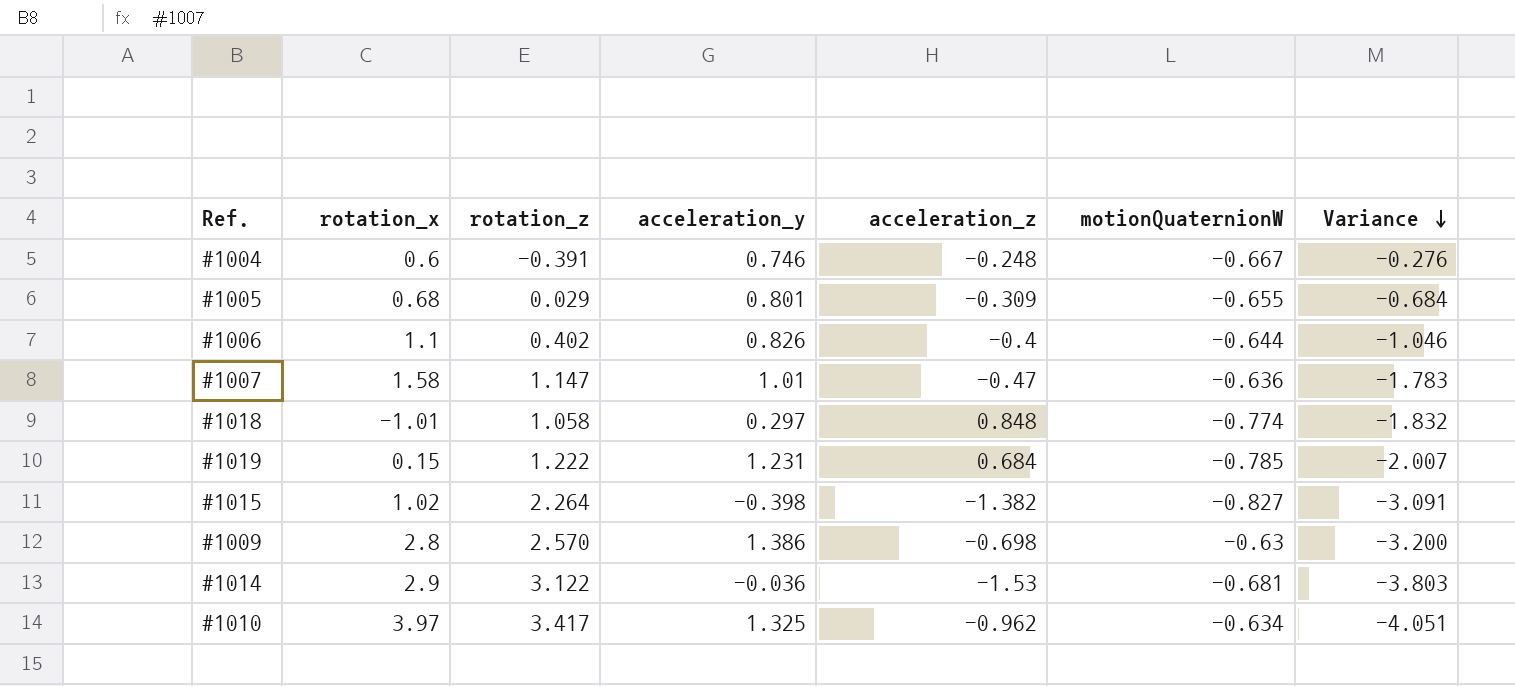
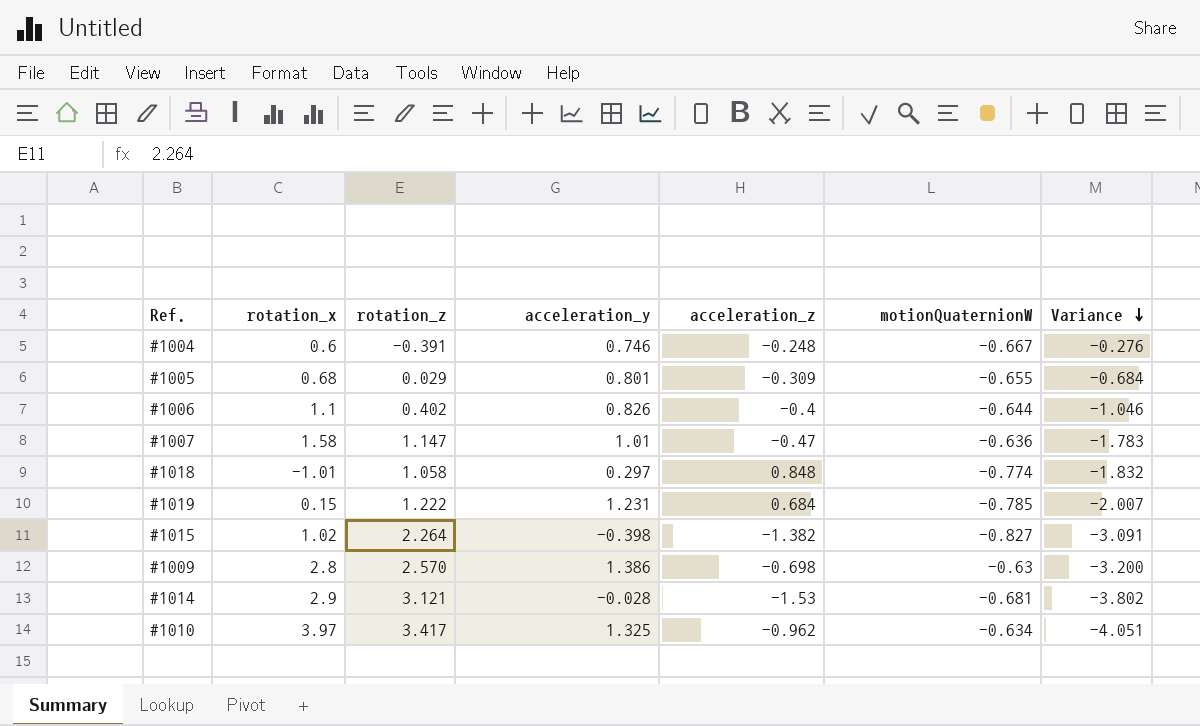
#1014 | rotation_z: 3.122 -> 3.121
#1014 | acceleration_y: -0.036 -> -0.028
#1014 | Variance: -3.803 -> -3.802

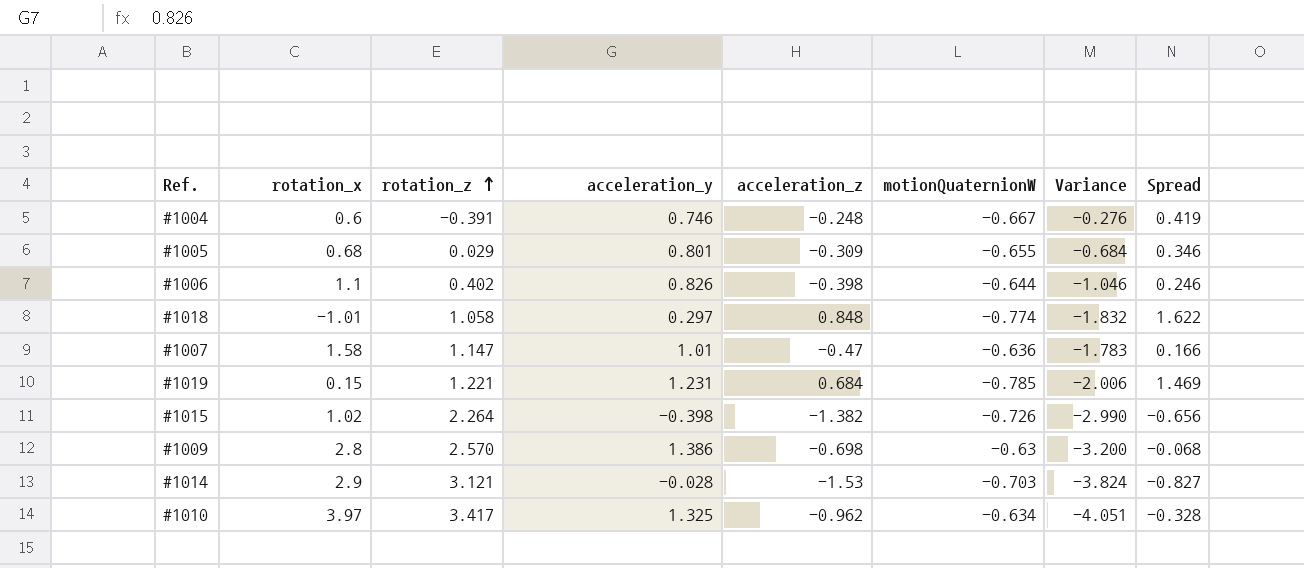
row order: Variance descending -> rotation_z ascending
column Spread | formula: none -> [acceleration_z] - [motionQuaternionW]
#1006 | acceleration_z: -0.4 -> -0.398
#1019 | rotation_z: 1.222 -> 1.221
#1019 | Variance: -2.007 -> -2.006
#1015 | motionQuaternionW: -0.827 -> -0.726
#1015 | Variance: -3.091 -> -2.990
#1014 | motionQuaternionW: -0.681 -> -0.703
#1014 | Variance: -3.802 -> -3.824

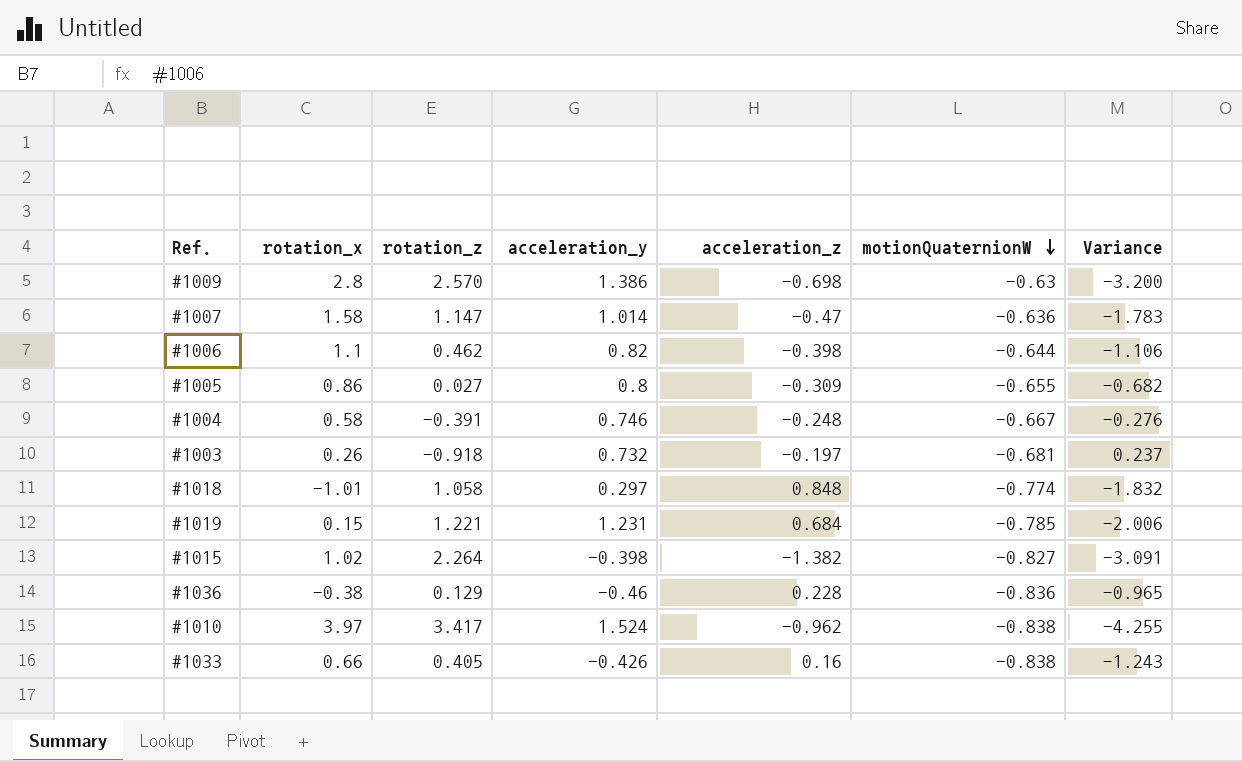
row order: rotation_z ascending -> motionQuaternionW descending
column Spread | formula: [acceleration_z] - [motionQuaternionW] -> none
row #1014: 2.9 | 3.121 | -0.028 | -1.53 | -0.703 | -3.824 | -0.827 -> none
#1007 | acceleration_y: 1.01 -> 1.014
#1006 | rotation_z: 0.402 -> 0.462
#1006 | acceleration_y: 0.826 -> 0.82
#1006 | Variance: -1.046 -> -1.106
#1005 | rotation_x: 0.68 -> 0.86
#1005 | rotation_z: 0.029 -> 0.027
#1005 | acceleration_y: 0.801 -> 0.8
#1005 | Variance: -0.684 -> -0.682
#1004 | rotation_x: 0.6 -> 0.58
row #1003: none -> 0.26 | -0.918 | 0.732 | -0.197 | -0.681 | 0.237
#1015 | motionQuaternionW: -0.726 -> -0.827
#1015 | Variance: -2.990 -> -3.091
row #1036: none -> -0.38 | 0.129 | -0.46 | 0.228 | -0.836 | -0.965
#1010 | acceleration_y: 1.325 -> 1.524
#1010 | motionQuaternionW: -0.634 -> -0.838
#1010 | Variance: -4.051 -> -4.255
row #1033: none -> 0.66 | 0.405 | -0.426 | 0.16 | -0.838 | -1.243

